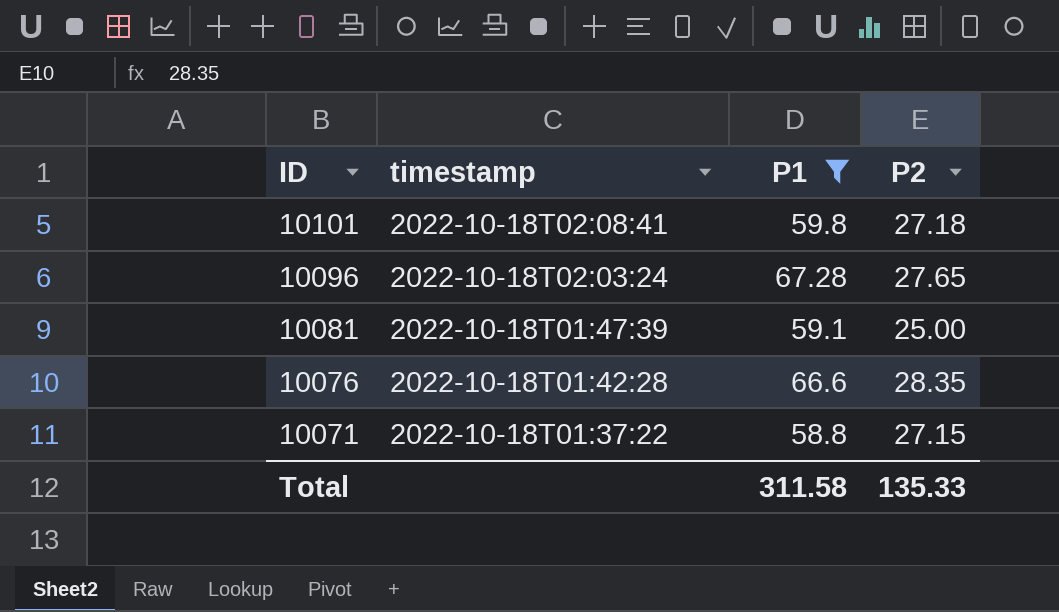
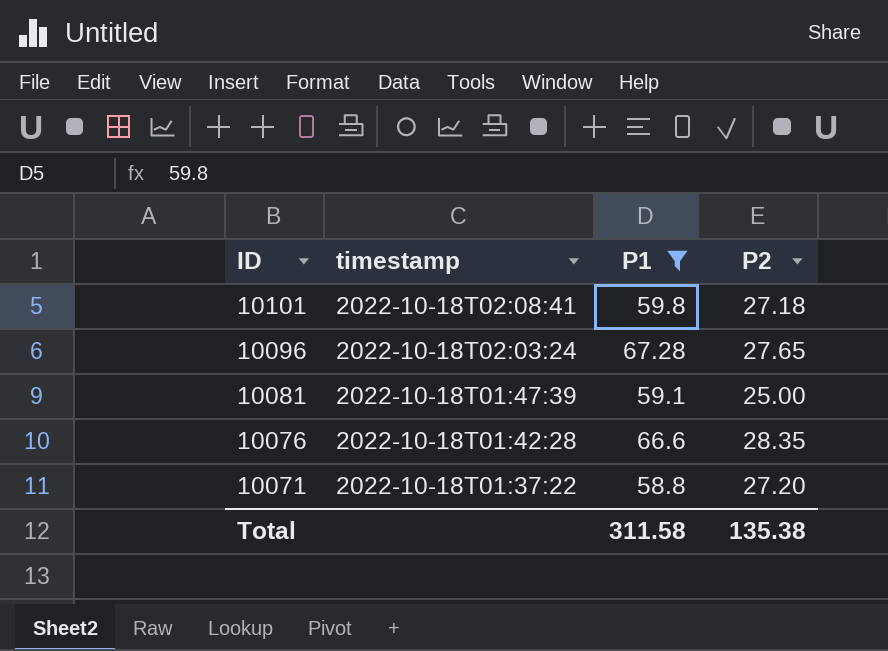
10071 | P2: 27.15 -> 27.20
Total | P2: 135.33 -> 135.38

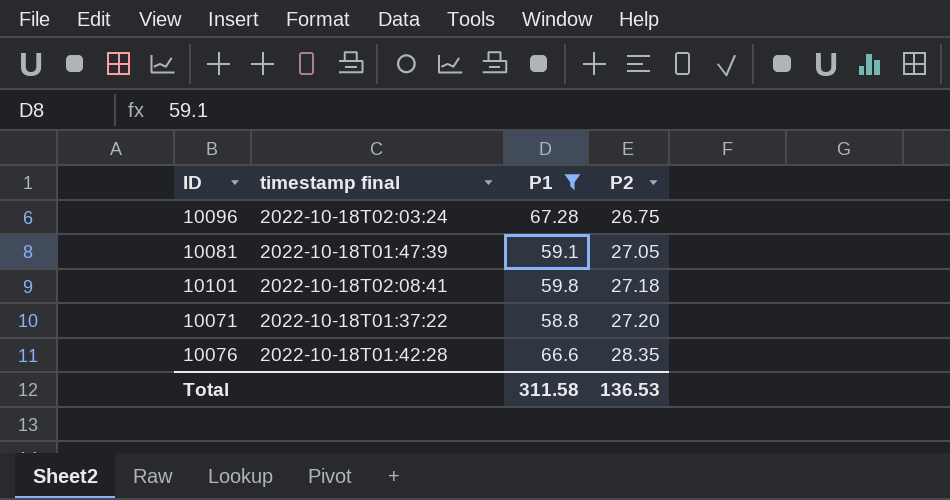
row order: ID descending -> P2 ascending
column name: timestamp -> timestamp final
10096 | P2: 27.65 -> 26.75
10081 | P2: 25.00 -> 27.05
Total | P2: 135.38 -> 136.53

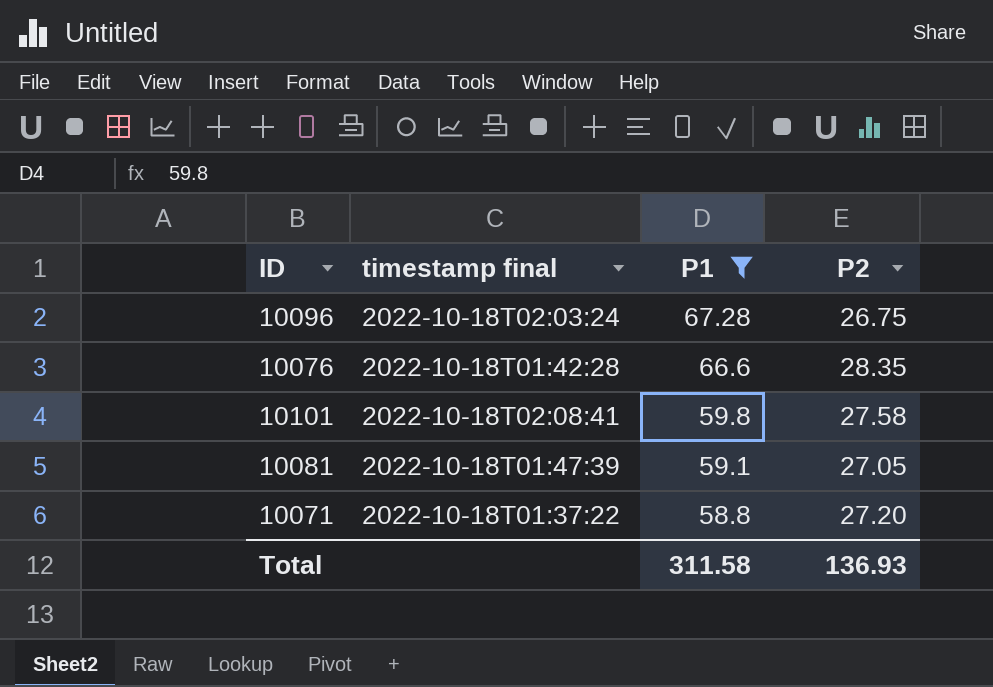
row order: P2 ascending -> P1 descending
10101 | P2: 27.18 -> 27.58
Total | P2: 136.53 -> 136.93

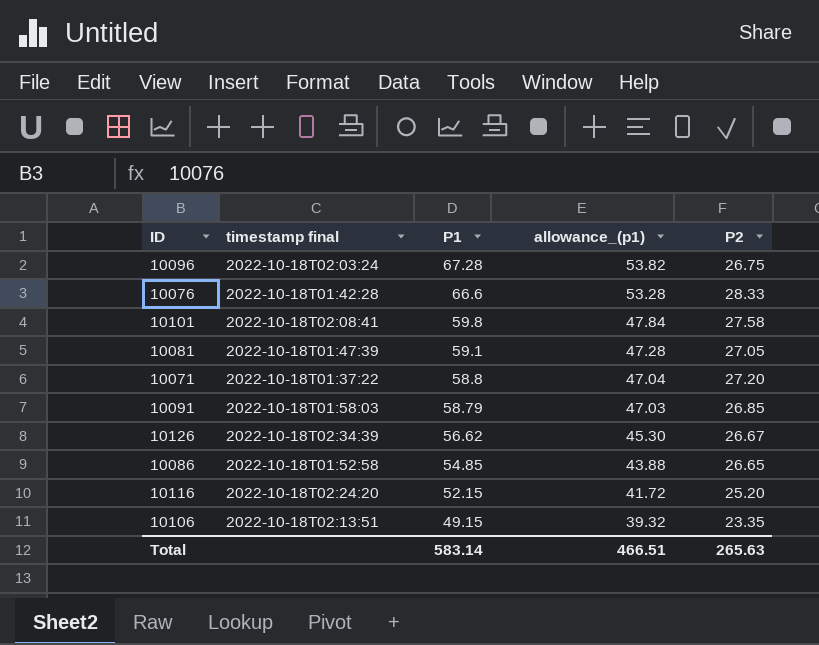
filter: P1 >= 58.8 -> none
column allowance_(p1) | formula: none -> [P1] * 0.8
10076 | P2: 28.35 -> 28.33
Total | P1: 311.58 -> 583.14
Total | P2: 136.93 -> 265.63

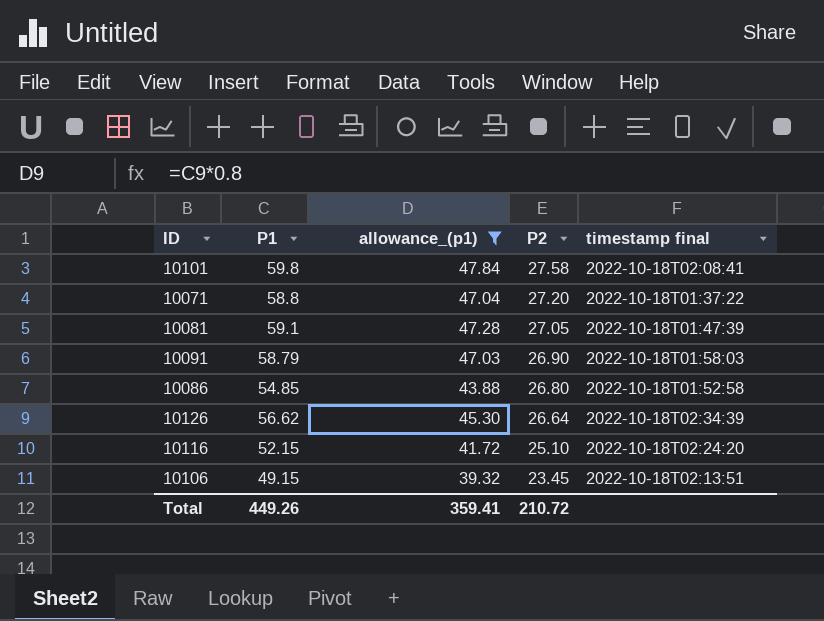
filter: none -> allowance_(p1) <= 47.84
row order: P1 descending -> P2 descending
column timestamp final | position: 2 -> 5
10091 | P2: 26.85 -> 26.90
10086 | P2: 26.65 -> 26.80
10126 | P2: 26.67 -> 26.64
10116 | P2: 25.20 -> 25.10
10106 | P2: 23.35 -> 23.45
Total | P1: 583.14 -> 449.26
Total | allowance_(p1): 466.51 -> 359.41
Total | P2: 265.63 -> 210.72

